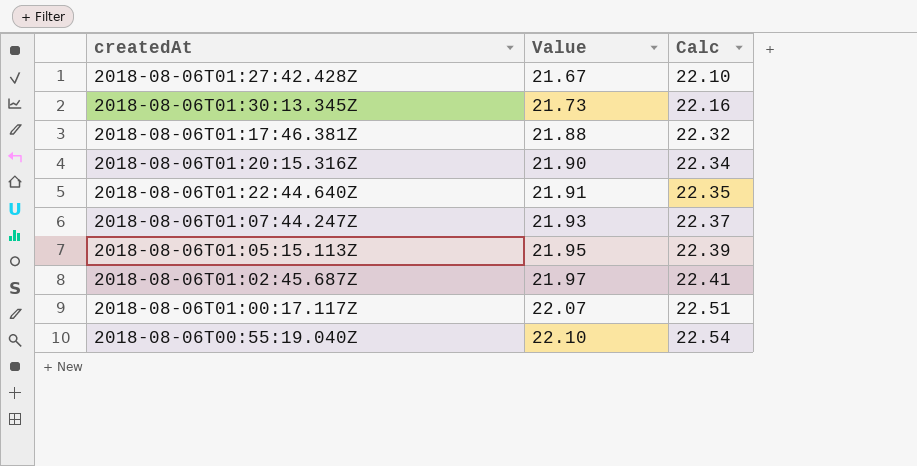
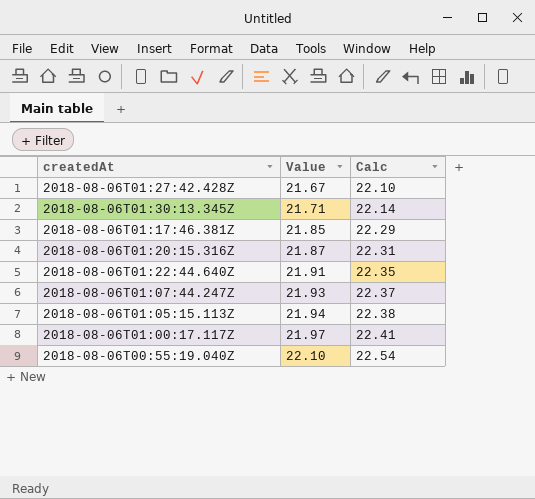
row 2018-08-06T01:02:45.687Z: 21.97 | 22.41 -> none
2018-08-06T01:30:13.345Z | Value: 21.73 -> 21.71
2018-08-06T01:30:13.345Z | Calc: 22.16 -> 22.14
2018-08-06T01:17:46.381Z | Value: 21.88 -> 21.85
2018-08-06T01:17:46.381Z | Calc: 22.32 -> 22.29
2018-08-06T01:20:15.316Z | Value: 21.90 -> 21.87
2018-08-06T01:20:15.316Z | Calc: 22.34 -> 22.31
2018-08-06T01:05:15.113Z | Value: 21.95 -> 21.94
2018-08-06T01:05:15.113Z | Calc: 22.39 -> 22.38
2018-08-06T01:00:17.117Z | Value: 22.07 -> 21.97
2018-08-06T01:00:17.117Z | Calc: 22.51 -> 22.41

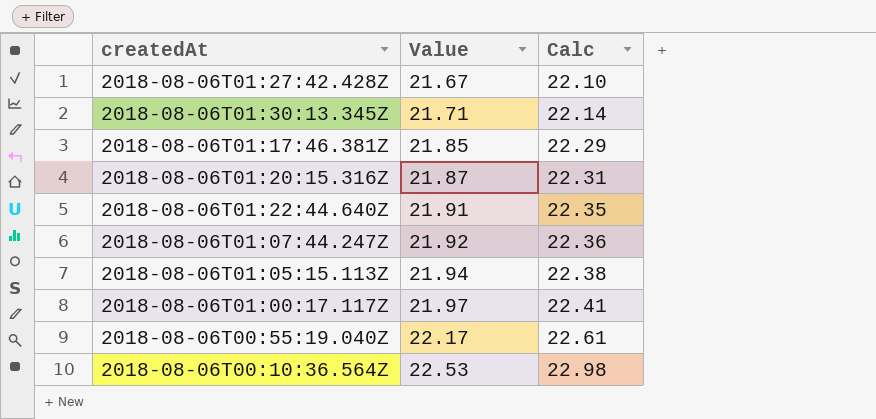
2018-08-06T01:07:44.247Z | Value: 21.93 -> 21.92
2018-08-06T01:07:44.247Z | Calc: 22.37 -> 22.36
2018-08-06T00:55:19.040Z | Value: 22.10 -> 22.17
2018-08-06T00:55:19.040Z | Calc: 22.54 -> 22.61
row 2018-08-06T00:10:36.564Z: none -> 22.53 | 22.98

